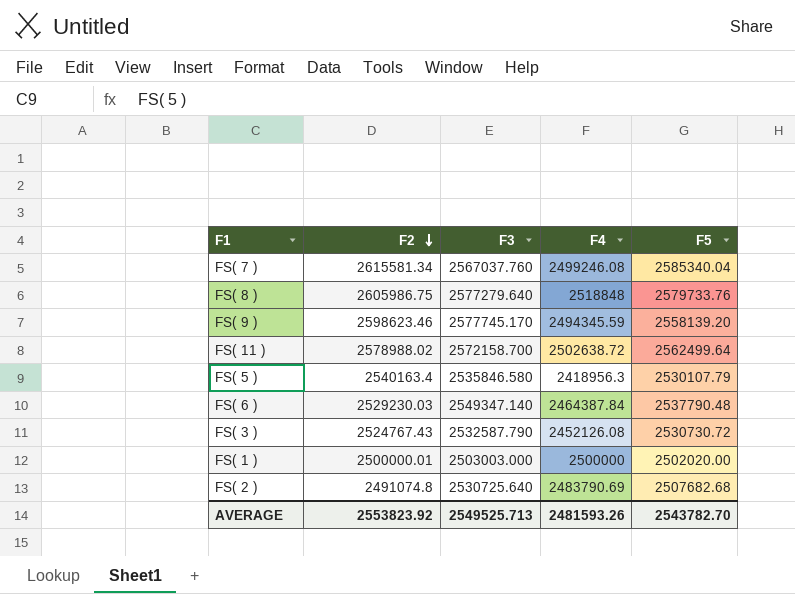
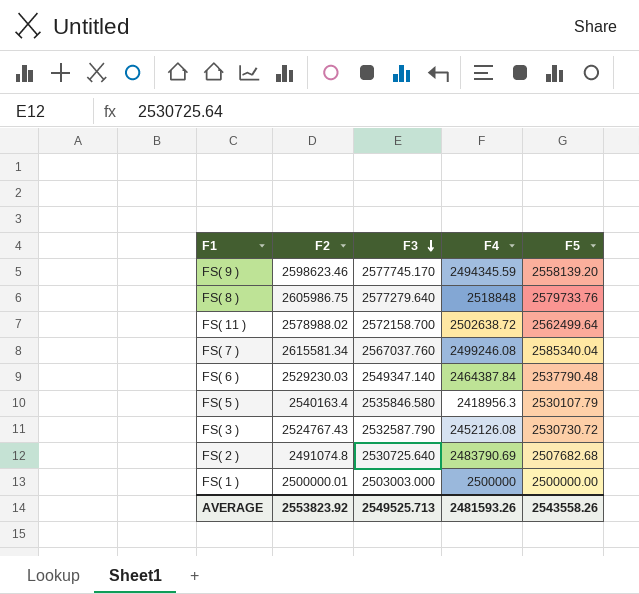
row order: F2 descending -> F3 descending
FS( 1 ) | F5: 2502020.00 -> 2500000.00
AVERAGE | F5: 2543782.70 -> 2543558.26

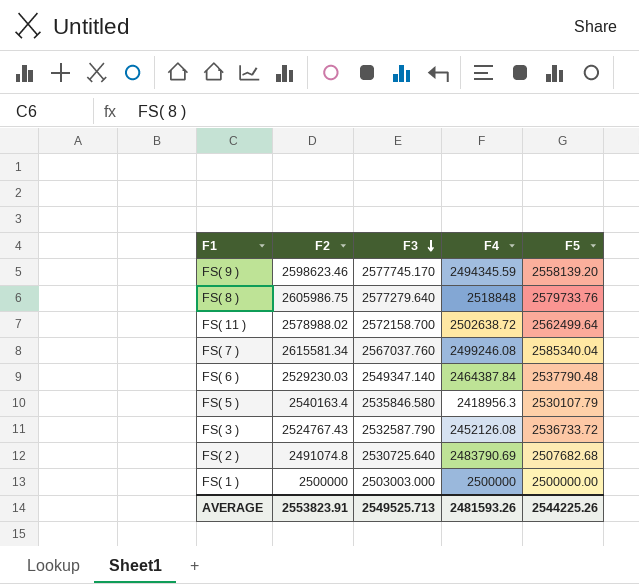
FS( 3 ) | F5: 2530730.72 -> 2536733.72
FS( 1 ) | F2: 2500000.01 -> 2500000
AVERAGE | F2: 2553823.92 -> 2553823.91
AVERAGE | F5: 2543558.26 -> 2544225.26

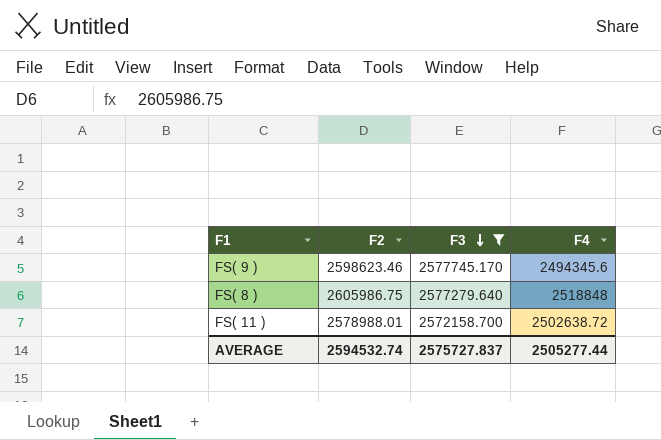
filter: none -> F3 >= 2572158.700
column F5 | position: 5 -> none
FS( 9 ) | F4: 2494345.59 -> 2494345.6
FS( 11 ) | F2: 2578988.02 -> 2578988.01
AVERAGE | F2: 2553823.91 -> 2594532.74
AVERAGE | F3: 2549525.713 -> 2575727.837
AVERAGE | F4: 2481593.26 -> 2505277.44

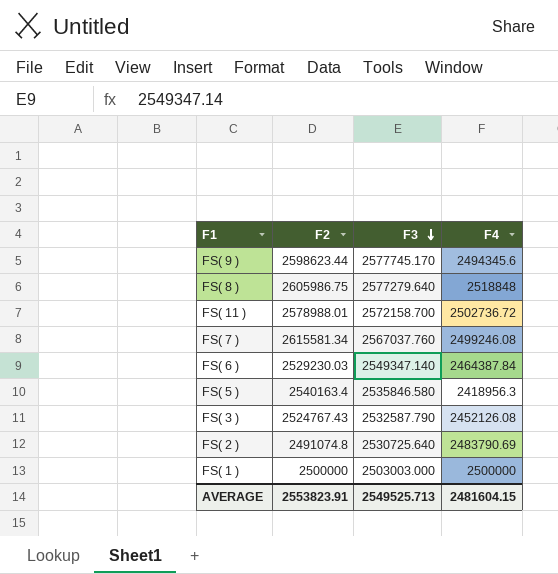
filter: F3 >= 2572158.700 -> none
FS( 9 ) | F2: 2598623.46 -> 2598623.44
FS( 11 ) | F4: 2502638.72 -> 2502736.72
AVERAGE | F2: 2594532.74 -> 2553823.91
AVERAGE | F3: 2575727.837 -> 2549525.713
AVERAGE | F4: 2505277.44 -> 2481604.15

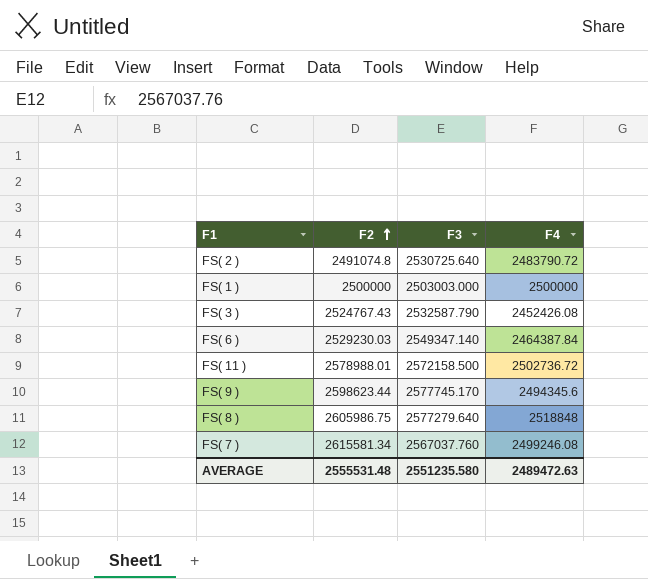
row order: F3 descending -> F2 ascending
row FS( 5 ): 2540163.4 | 2535846.580 | 2418956.3 -> none
FS( 2 ) | F4: 2483790.69 -> 2483790.72
FS( 3 ) | F4: 2452126.08 -> 2452426.08
FS( 11 ) | F3: 2572158.700 -> 2572158.500
AVERAGE | F2: 2553823.91 -> 2555531.48
AVERAGE | F3: 2549525.713 -> 2551235.580
AVERAGE | F4: 2481604.15 -> 2489472.63

